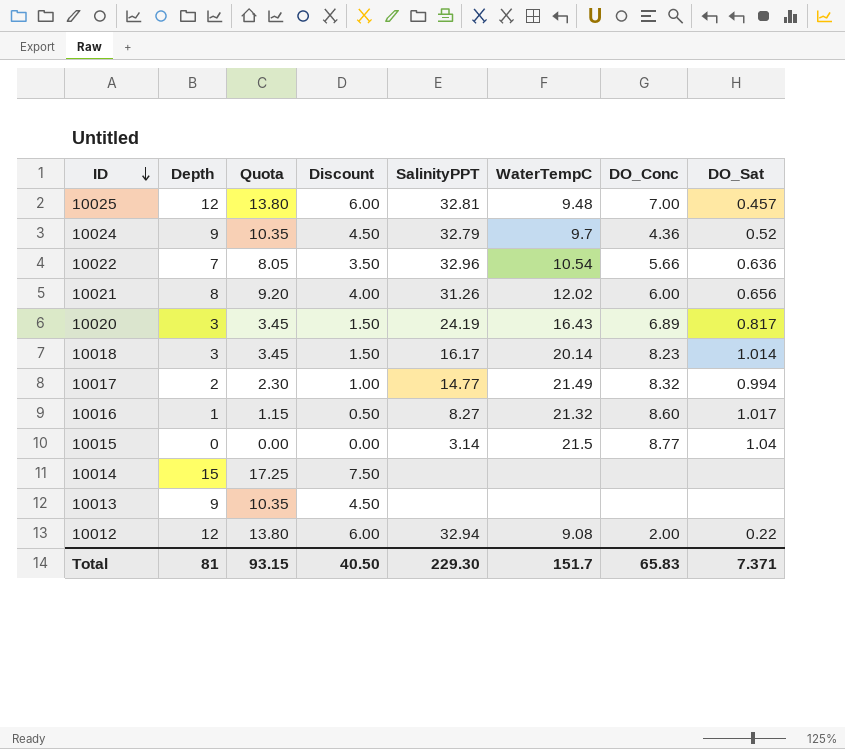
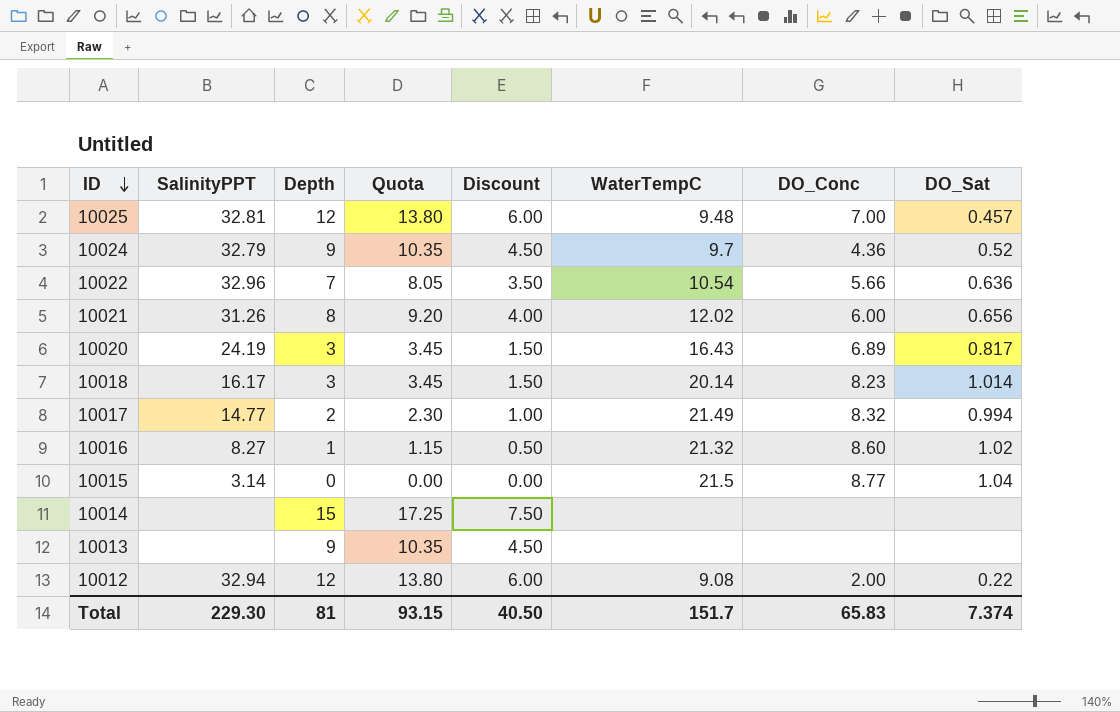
column SalinityPPT | position: 5 -> 2
10016 | DO_Sat: 1.017 -> 1.02
Total | DO_Sat: 7.371 -> 7.374

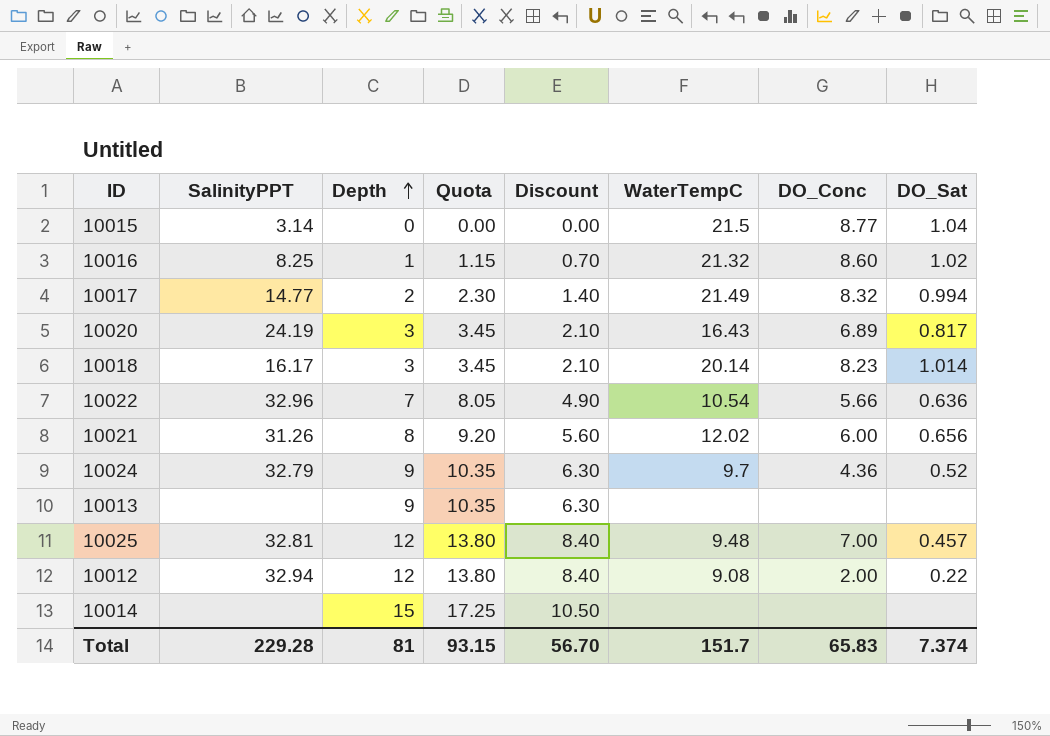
row order: ID descending -> Depth ascending
column Discount | formula: [Depth] * 0.5 -> [Depth] * 0.7
10016 | SalinityPPT: 8.27 -> 8.25
Total | SalinityPPT: 229.30 -> 229.28
Total | Discount: 40.50 -> 56.70

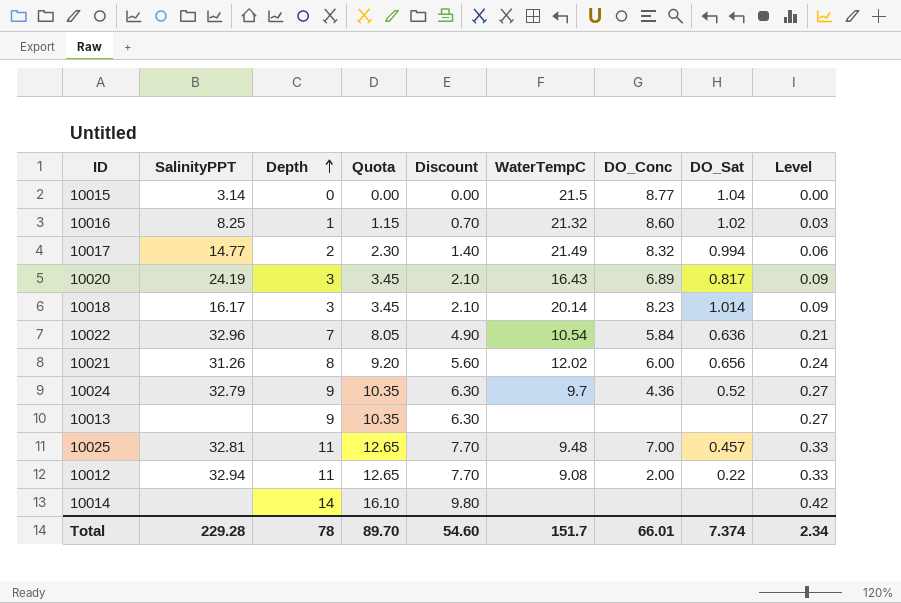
column Level | formula: none -> [Depth] * 0.03
10022 | DO_Conc: 5.66 -> 5.84
10025 | Depth: 12 -> 11
10025 | Quota: 13.80 -> 12.65
10025 | Discount: 8.40 -> 7.70
10012 | Depth: 12 -> 11
10012 | Quota: 13.80 -> 12.65
10012 | Discount: 8.40 -> 7.70
10014 | Depth: 15 -> 14
10014 | Quota: 17.25 -> 16.10
10014 | Discount: 10.50 -> 9.80
Total | Depth: 81 -> 78
Total | Quota: 93.15 -> 89.70
Total | Discount: 56.70 -> 54.60
Total | DO_Conc: 65.83 -> 66.01

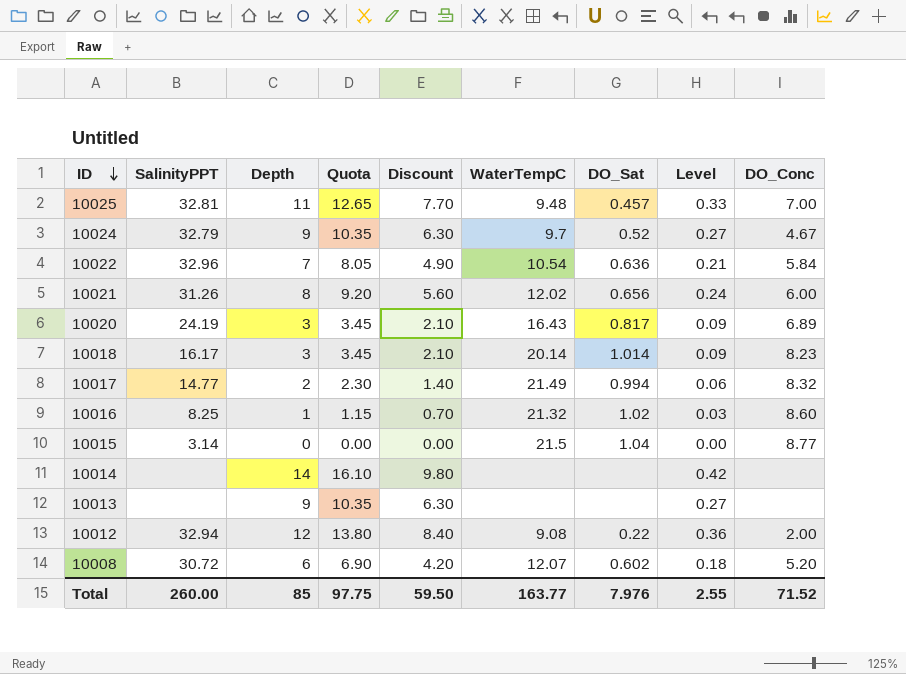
row order: Depth ascending -> ID descending
column DO_Conc | position: 7 -> 9
10024 | DO_Conc: 4.36 -> 4.67
10012 | Depth: 11 -> 12
10012 | Quota: 12.65 -> 13.80
10012 | Discount: 7.70 -> 8.40
10012 | Level: 0.33 -> 0.36
row 10008: none -> 30.72 | 6 | 6.90 | 4.20 | 12.07 | 0.602 | 0.18 | 5.20
Total | SalinityPPT: 229.28 -> 260.00
Total | Depth: 78 -> 85
Total | Quota: 89.70 -> 97.75
Total | Discount: 54.60 -> 59.50
Total | WaterTempC: 151.7 -> 163.77
Total | DO_Sat: 7.374 -> 7.976
Total | Level: 2.34 -> 2.55
Total | DO_Conc: 66.01 -> 71.52

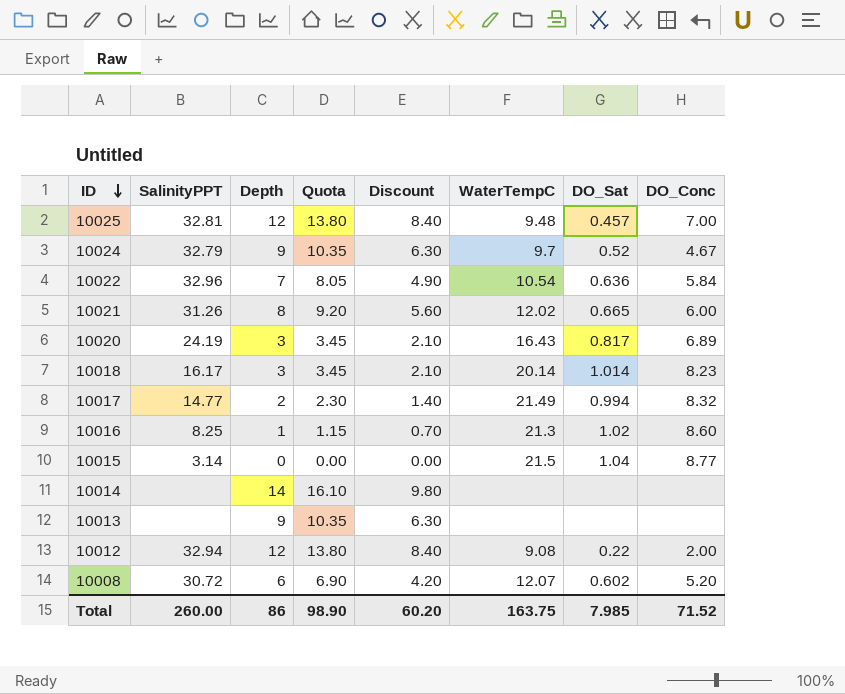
column Level | formula: [Depth] * 0.03 -> none
10025 | Depth: 11 -> 12
10025 | Quota: 12.65 -> 13.80
10025 | Discount: 7.70 -> 8.40
10021 | DO_Sat: 0.656 -> 0.665
10016 | WaterTempC: 21.32 -> 21.3
Total | Depth: 85 -> 86
Total | Quota: 97.75 -> 98.90
Total | Discount: 59.50 -> 60.20
Total | WaterTempC: 163.77 -> 163.75
Total | DO_Sat: 7.976 -> 7.985

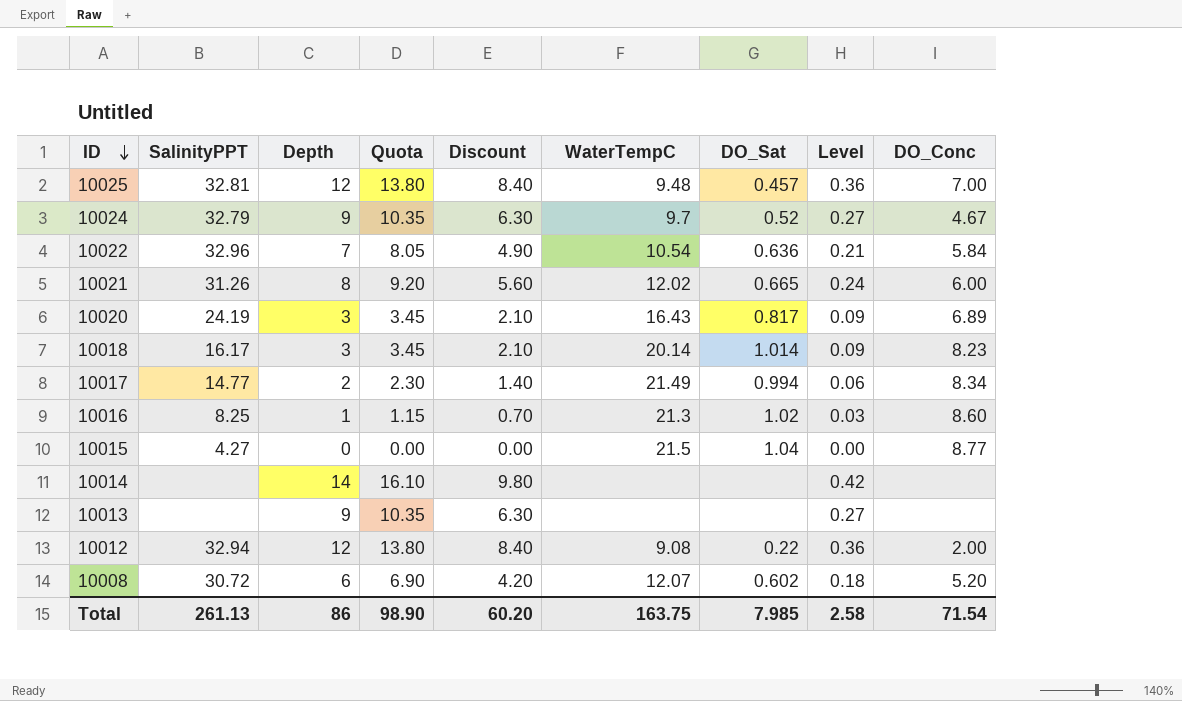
column Level | formula: none -> [Depth] * 0.03
10017 | DO_Conc: 8.32 -> 8.34
10015 | SalinityPPT: 3.14 -> 4.27
Total | SalinityPPT: 260.00 -> 261.13
Total | DO_Conc: 71.52 -> 71.54

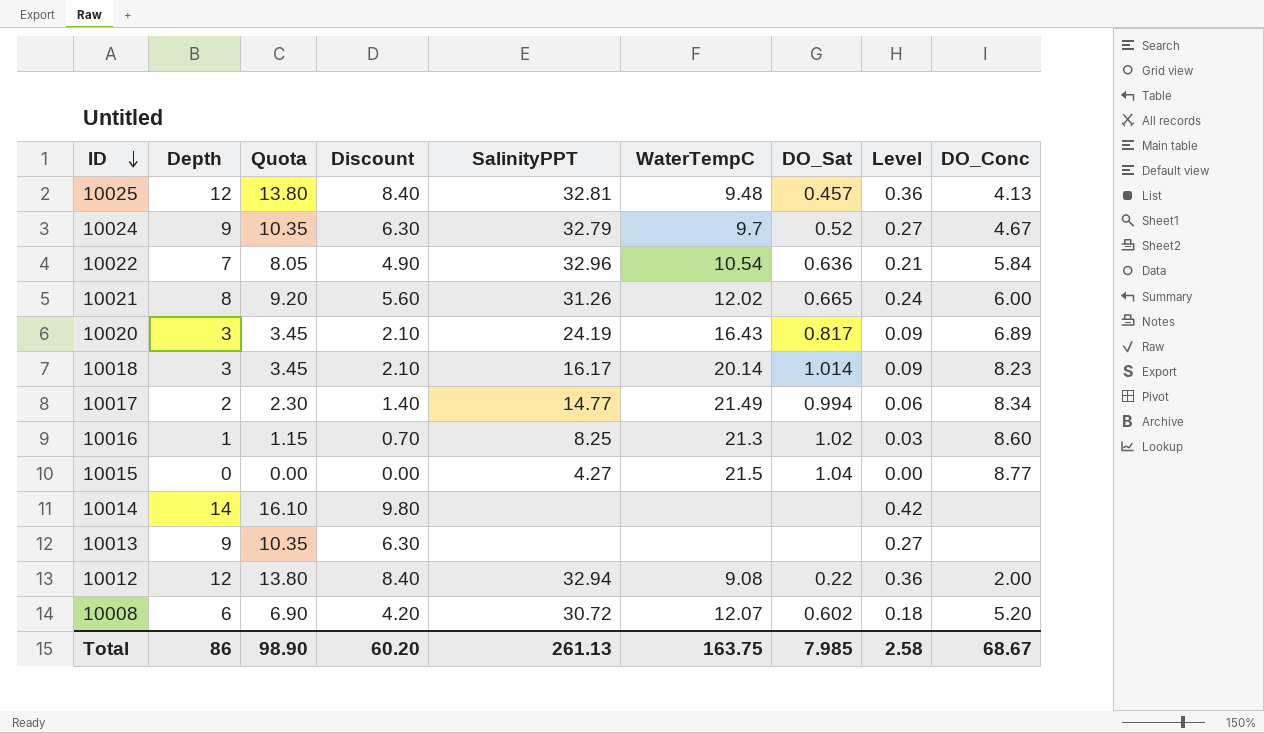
column SalinityPPT | position: 2 -> 5
10025 | DO_Conc: 7.00 -> 4.13
Total | DO_Conc: 71.54 -> 68.67

